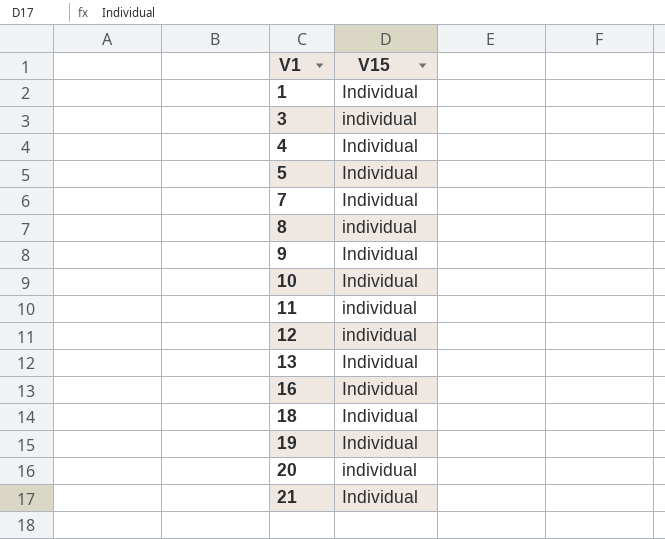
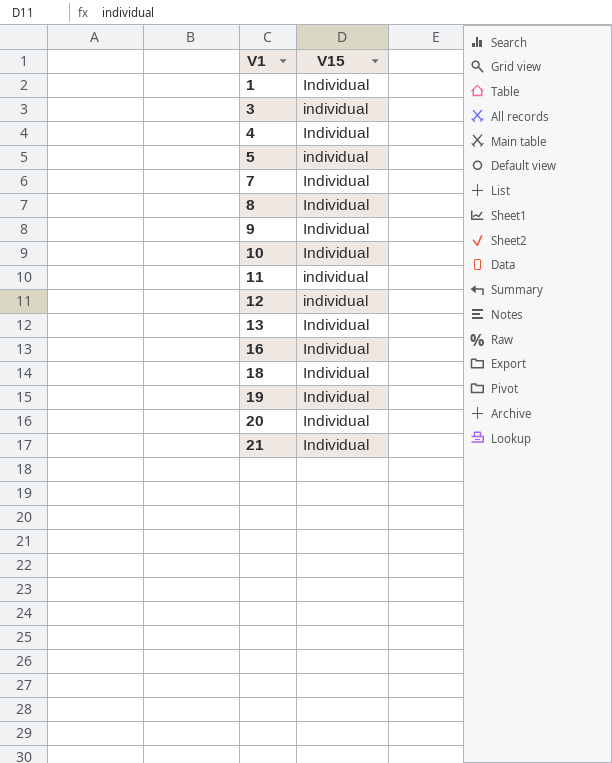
5 | V15: Individual -> individual
8 | V15: individual -> Individual
20 | V15: individual -> Individual

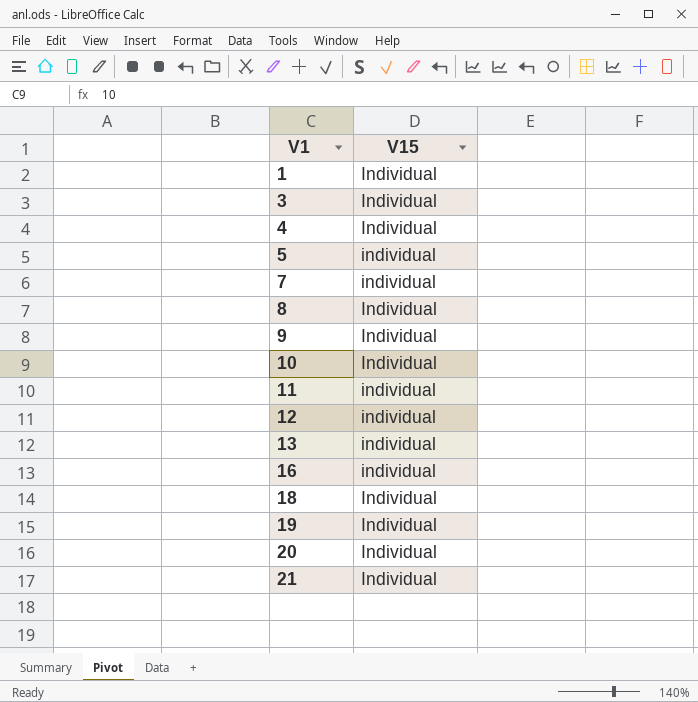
3 | V15: individual -> Individual
7 | V15: Individual -> individual
13 | V15: Individual -> individual
16 | V15: Individual -> individual

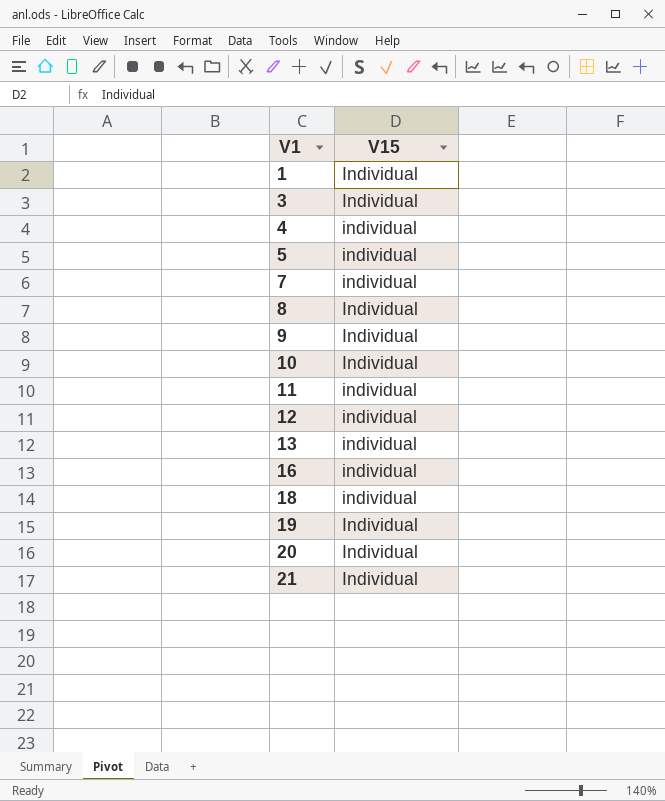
4 | V15: Individual -> individual
18 | V15: Individual -> individual

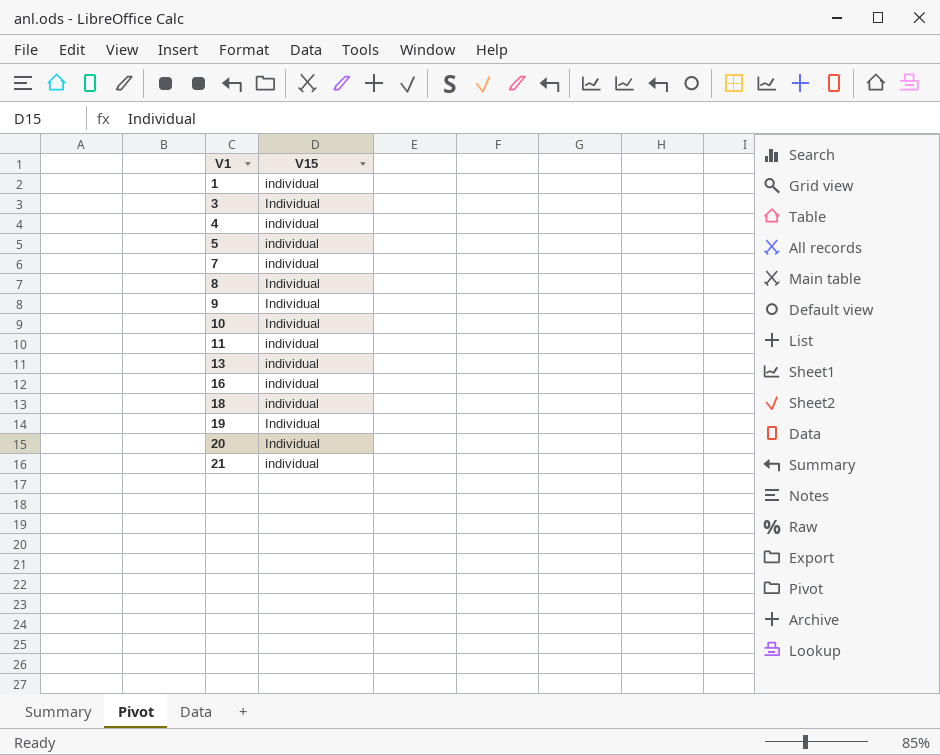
row 12: individual -> none
1 | V15: Individual -> individual
21 | V15: Individual -> individual

